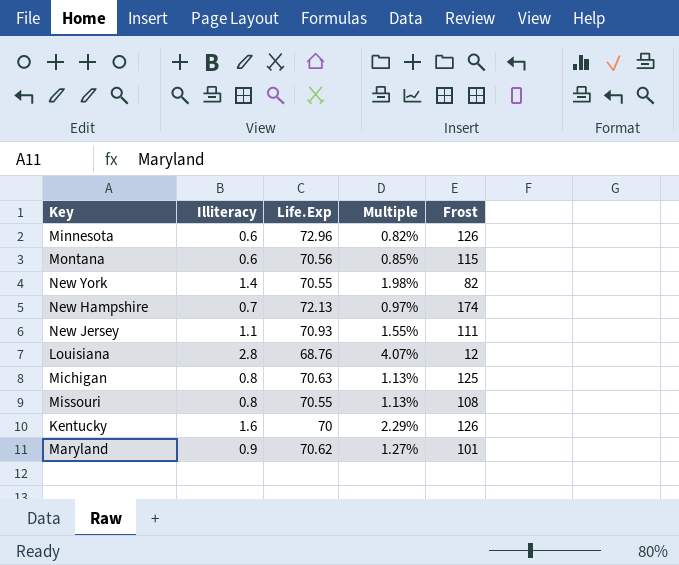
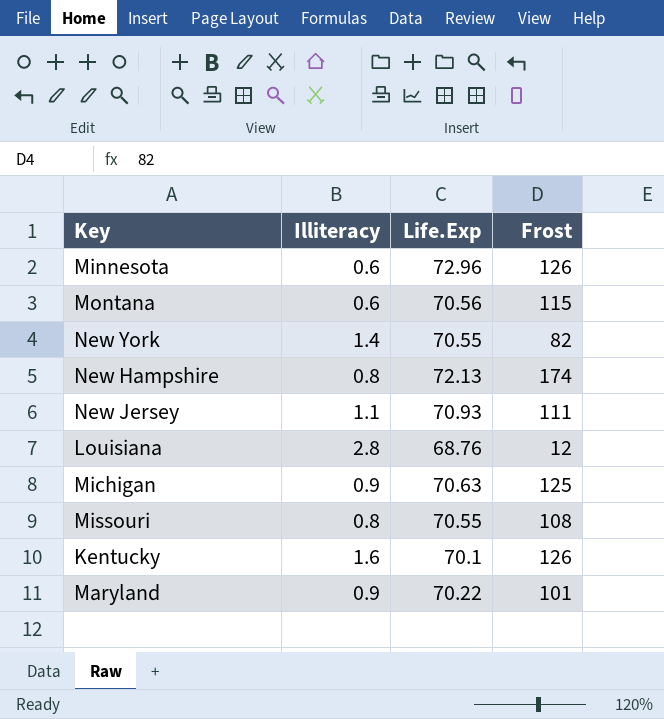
column Multiple | formula: [Illiteracy] / [Life.Exp] -> none
New Hampshire | Illiteracy: 0.7 -> 0.8
Michigan | Illiteracy: 0.8 -> 0.9
Kentucky | Life.Exp: 70 -> 70.1
Maryland | Life.Exp: 70.62 -> 70.22

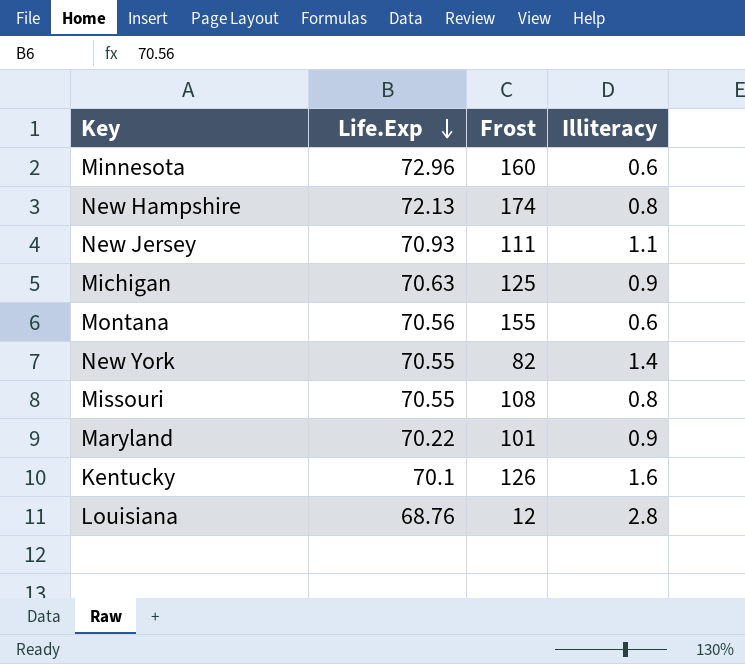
row order: none -> Life.Exp descending
column Illiteracy | position: 2 -> 4
Minnesota | Frost: 126 -> 160
Montana | Frost: 115 -> 155

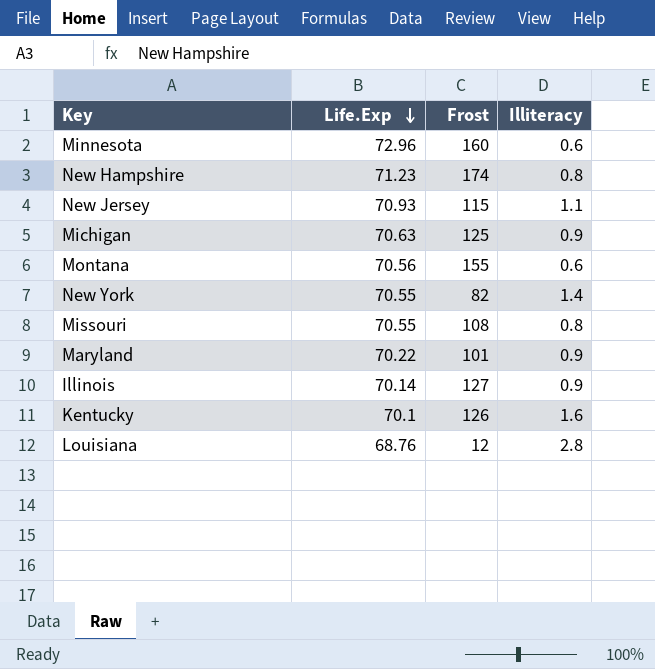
New Hampshire | Life.Exp: 72.13 -> 71.23
New Jersey | Frost: 111 -> 115
row Illinois: none -> 70.14 | 127 | 0.9

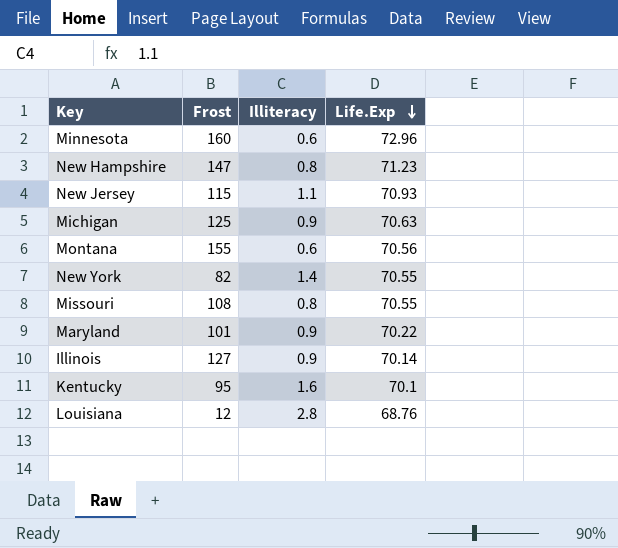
column Life.Exp | position: 2 -> 4
New Hampshire | Frost: 174 -> 147
Kentucky | Frost: 126 -> 95

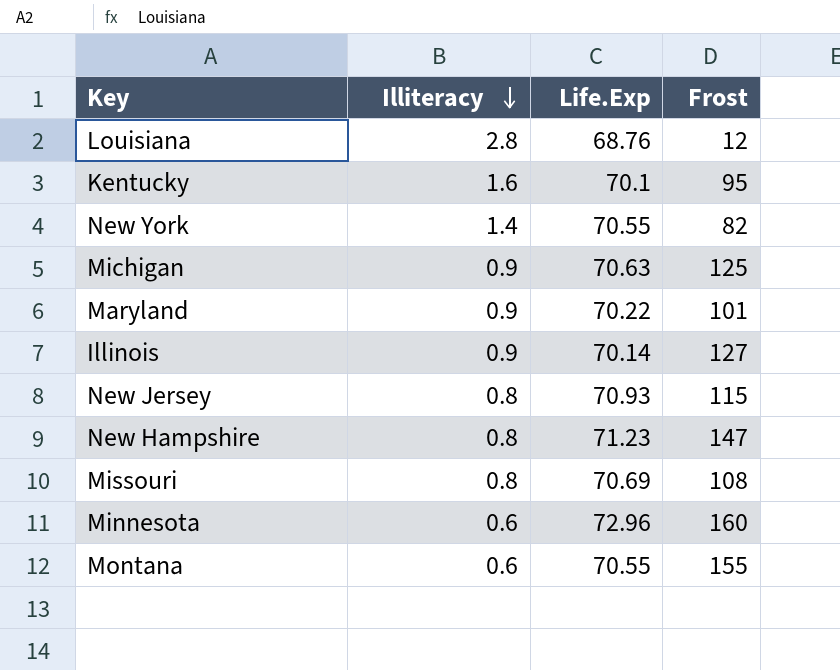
row order: Life.Exp descending -> Illiteracy descending
column Frost | position: 2 -> 4
New Jersey | Illiteracy: 1.1 -> 0.8
Missouri | Life.Exp: 70.55 -> 70.69
Montana | Life.Exp: 70.56 -> 70.55

